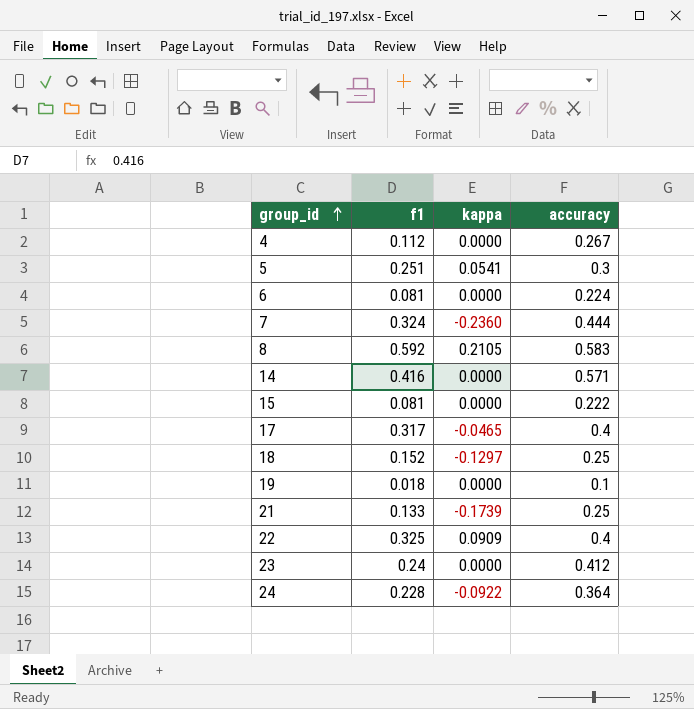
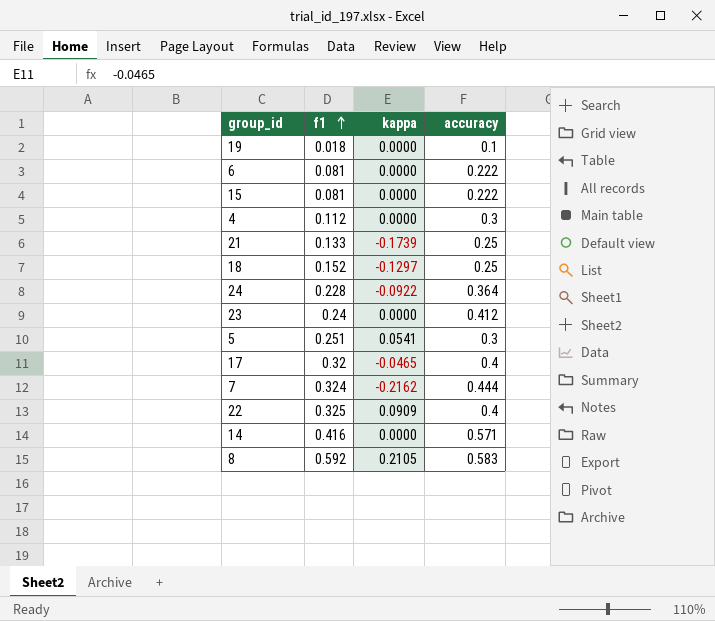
row order: group_id ascending -> f1 ascending
6 | accuracy: 0.224 -> 0.222
4 | accuracy: 0.267 -> 0.3
17 | f1: 0.317 -> 0.32
7 | kappa: -0.2360 -> -0.2162

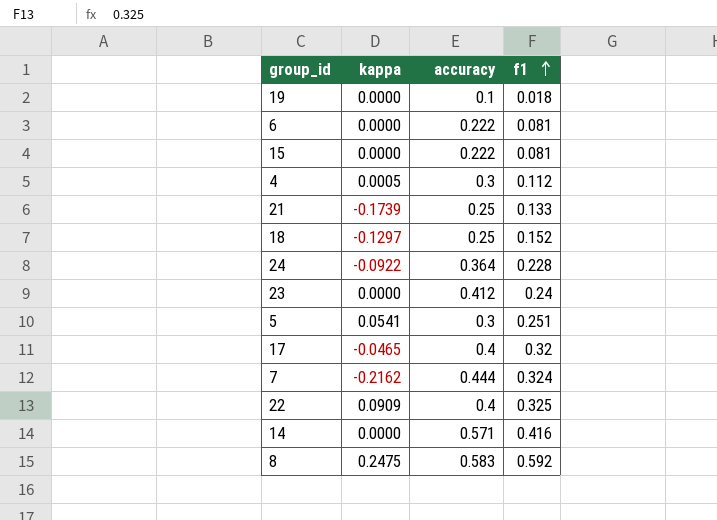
column f1 | position: 2 -> 4
4 | kappa: 0.0000 -> 0.0005
8 | kappa: 0.2105 -> 0.2475

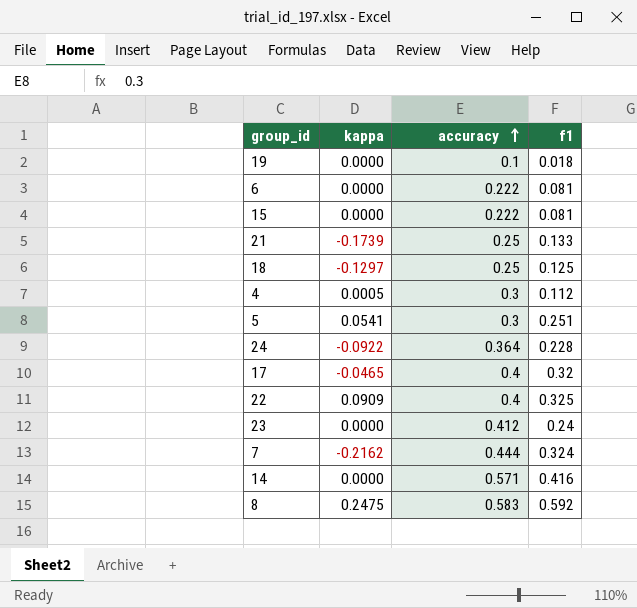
row order: f1 ascending -> accuracy ascending
18 | f1: 0.152 -> 0.125

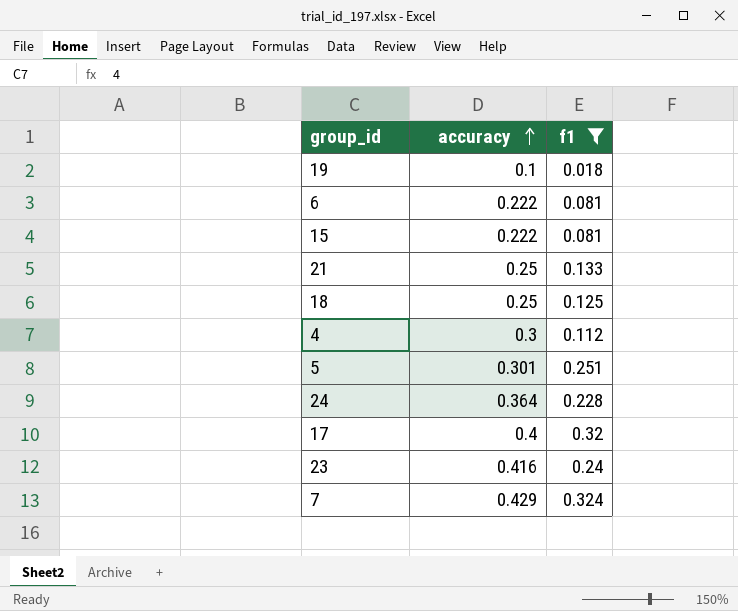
filter: none -> f1 <= 0.324
column kappa | position: 2 -> none
5 | accuracy: 0.3 -> 0.301
23 | accuracy: 0.412 -> 0.416
7 | accuracy: 0.444 -> 0.429

